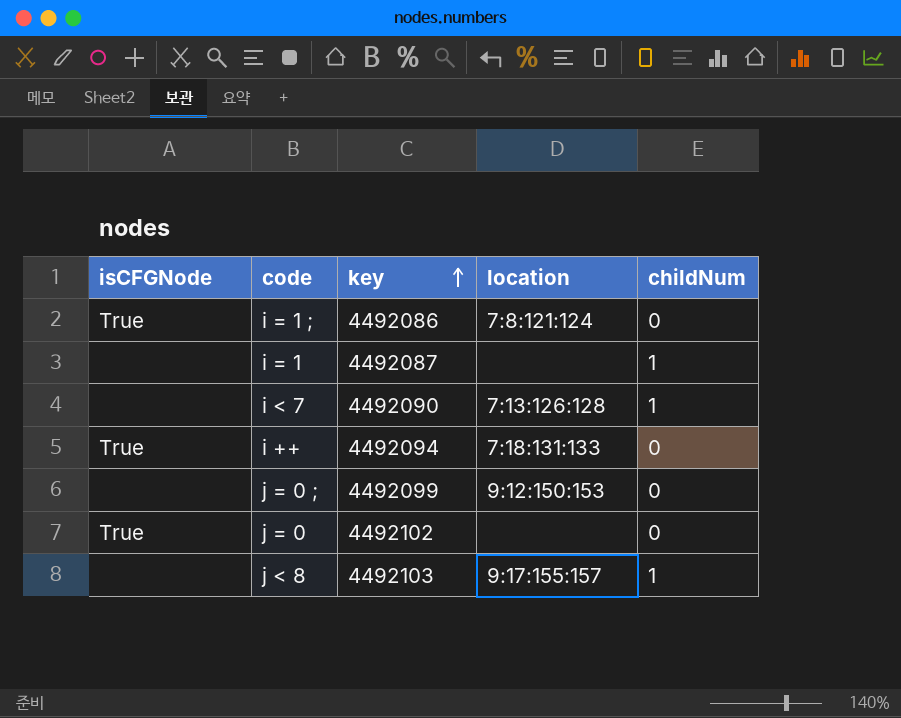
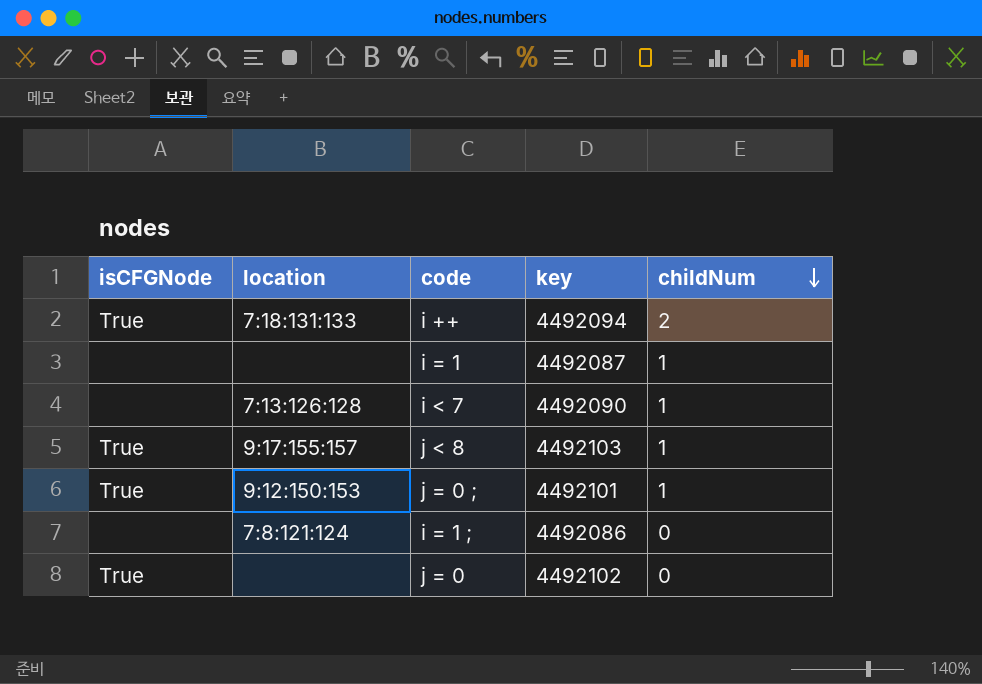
row order: key ascending -> childNum descending
column location | position: 4 -> 2
i ++ | childNum: 0 -> 2
j < 8 | isCFGNode: none -> True
j = 0 ; | isCFGNode: none -> True
j = 0 ; | key: 4492099 -> 4492101
j = 0 ; | childNum: 0 -> 1
i = 1 ; | isCFGNode: True -> none

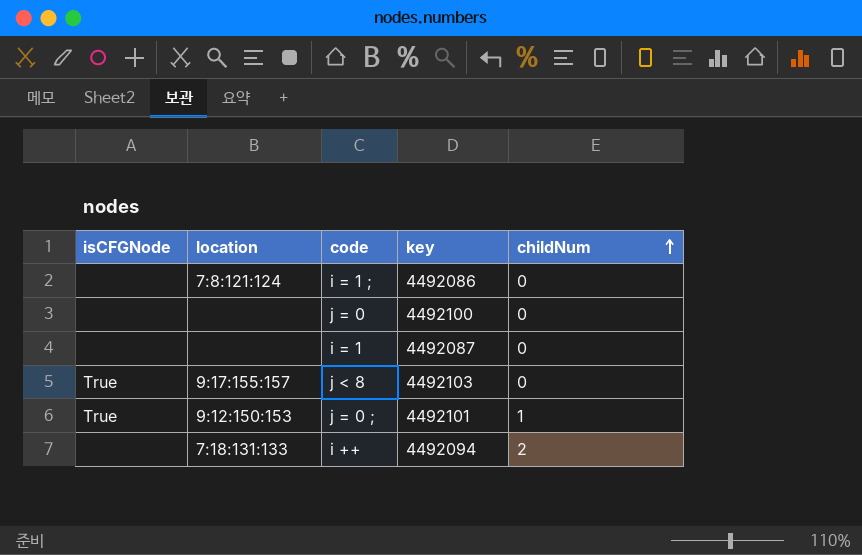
row order: childNum descending -> childNum ascending
row i < 7: none | 7:13:126:128 | 4492090 | 1 -> none
j = 0 | isCFGNode: True -> none
j = 0 | key: 4492102 -> 4492100
i = 1 | childNum: 1 -> 0
j < 8 | childNum: 1 -> 0
i ++ | isCFGNode: True -> none

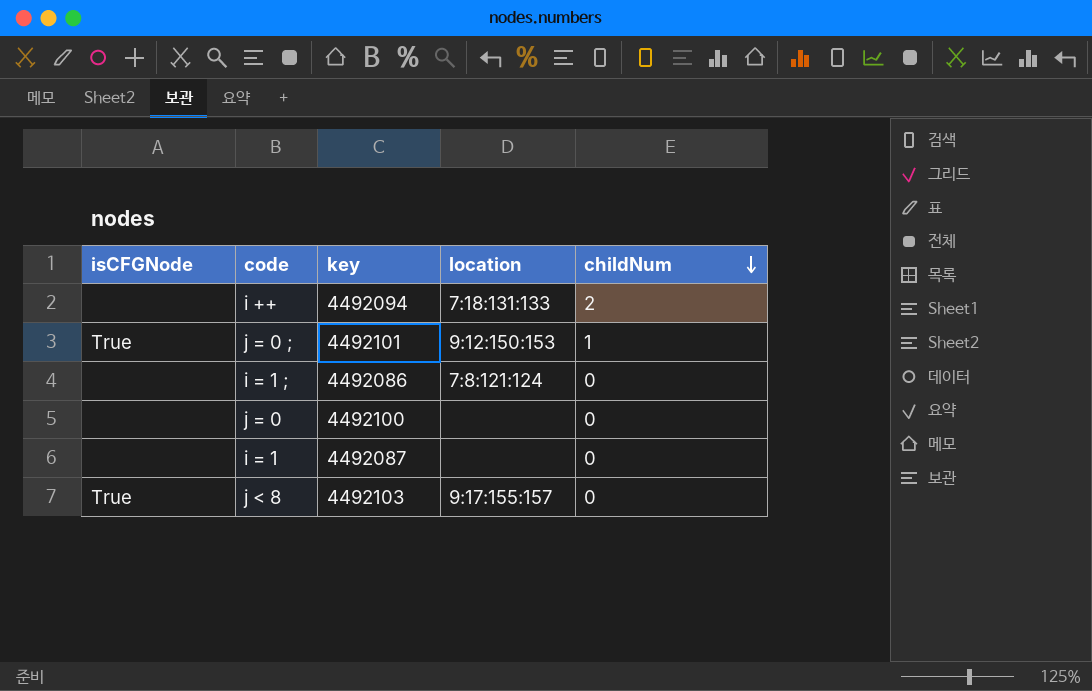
row order: childNum ascending -> childNum descending
column location | position: 2 -> 4

